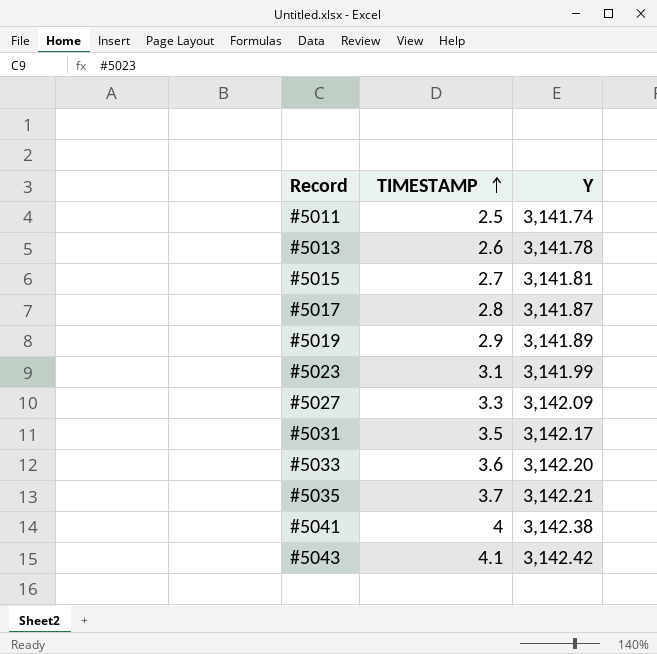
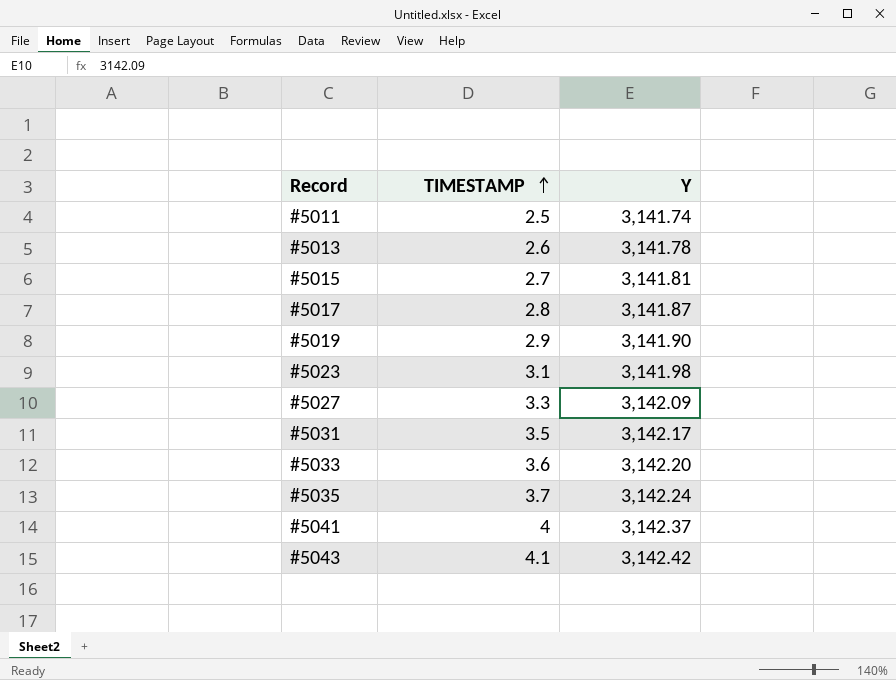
#5019 | Y: 3,141.89 -> 3,141.90
#5023 | Y: 3,141.99 -> 3,141.98
#5035 | Y: 3,142.21 -> 3,142.24
#5041 | Y: 3,142.38 -> 3,142.37

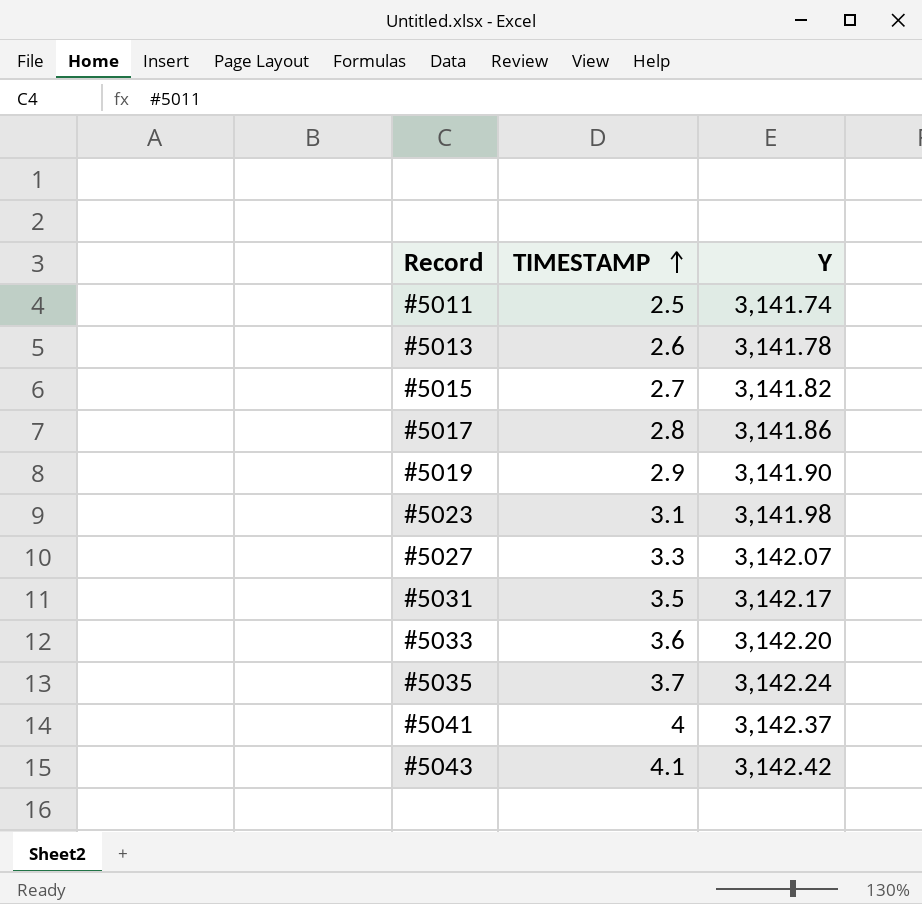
#5015 | Y: 3,141.81 -> 3,141.82
#5017 | Y: 3,141.87 -> 3,141.86
#5027 | Y: 3,142.09 -> 3,142.07

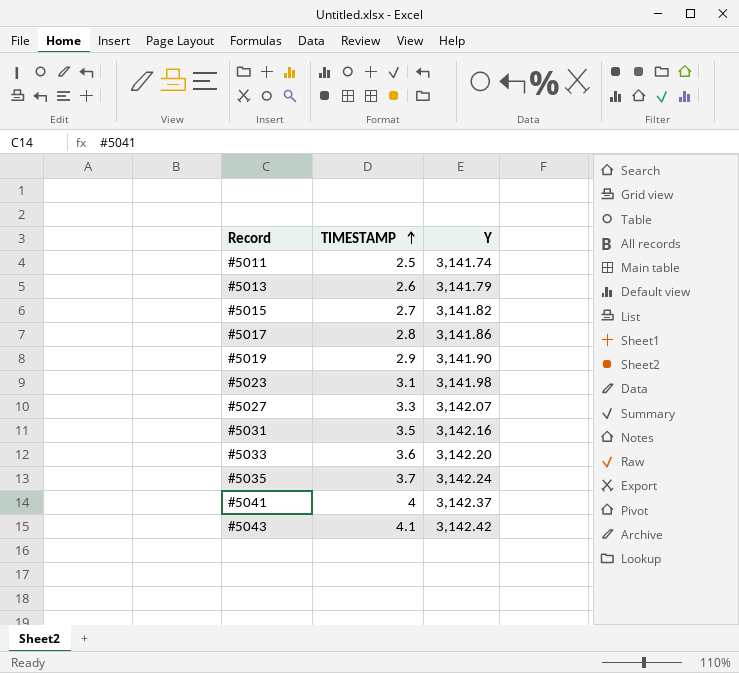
#5013 | Y: 3,141.78 -> 3,141.79
#5031 | Y: 3,142.17 -> 3,142.16

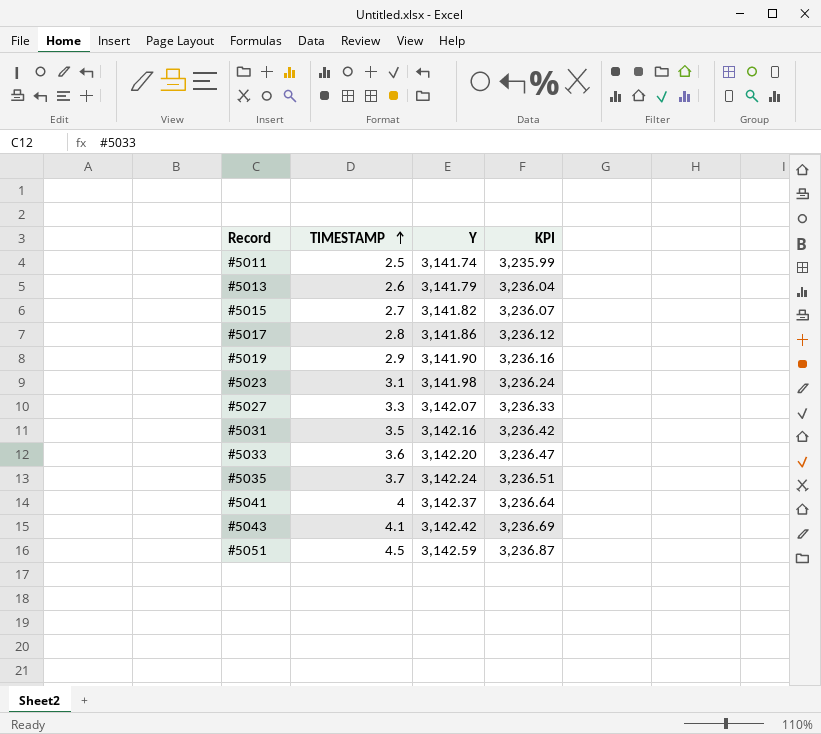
column KPI | formula: none -> [Y] * 1.03
row #5051: none -> 4.5 | 3,142.59 | 3,236.87

